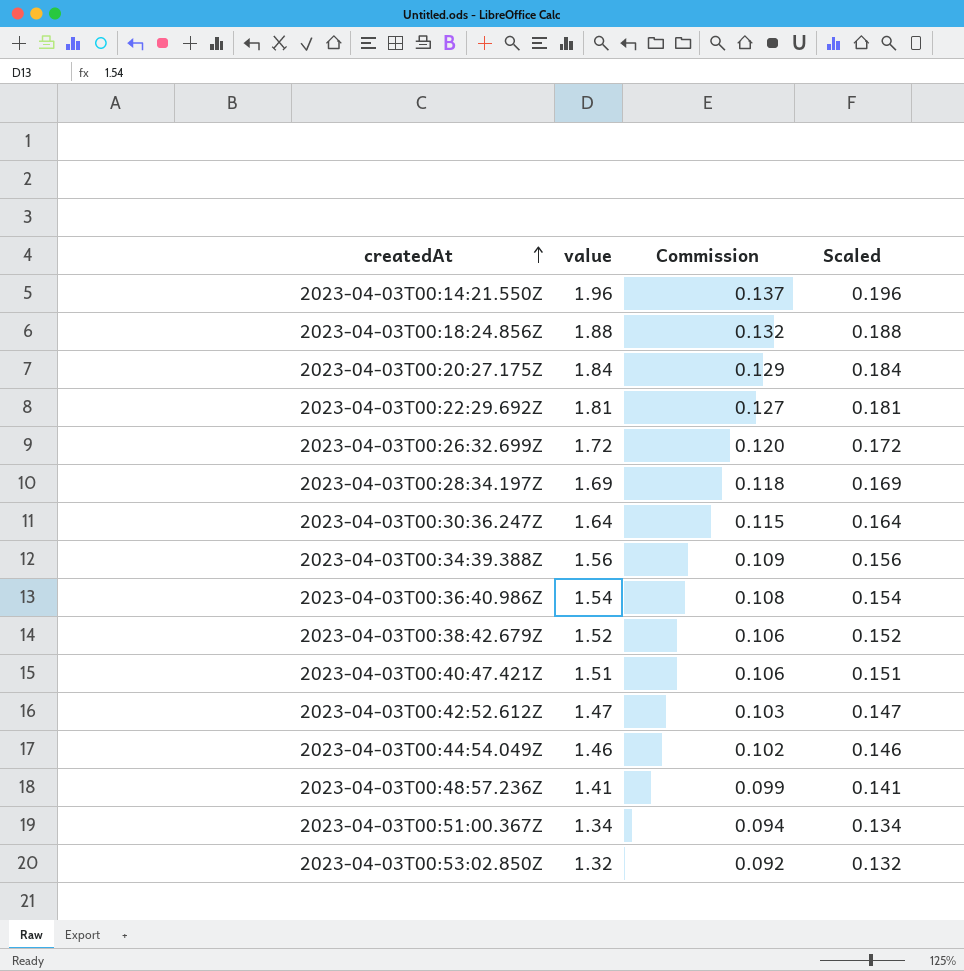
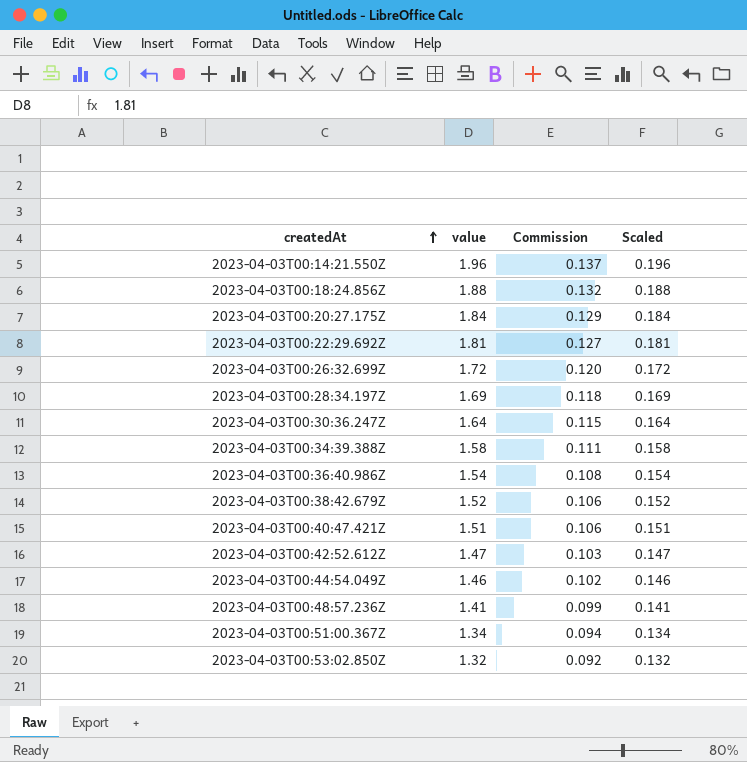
2023-04-03T00:34:39.388Z | value: 1.56 -> 1.58
2023-04-03T00:34:39.388Z | Commission: 0.109 -> 0.111
2023-04-03T00:34:39.388Z | Scaled: 0.156 -> 0.158

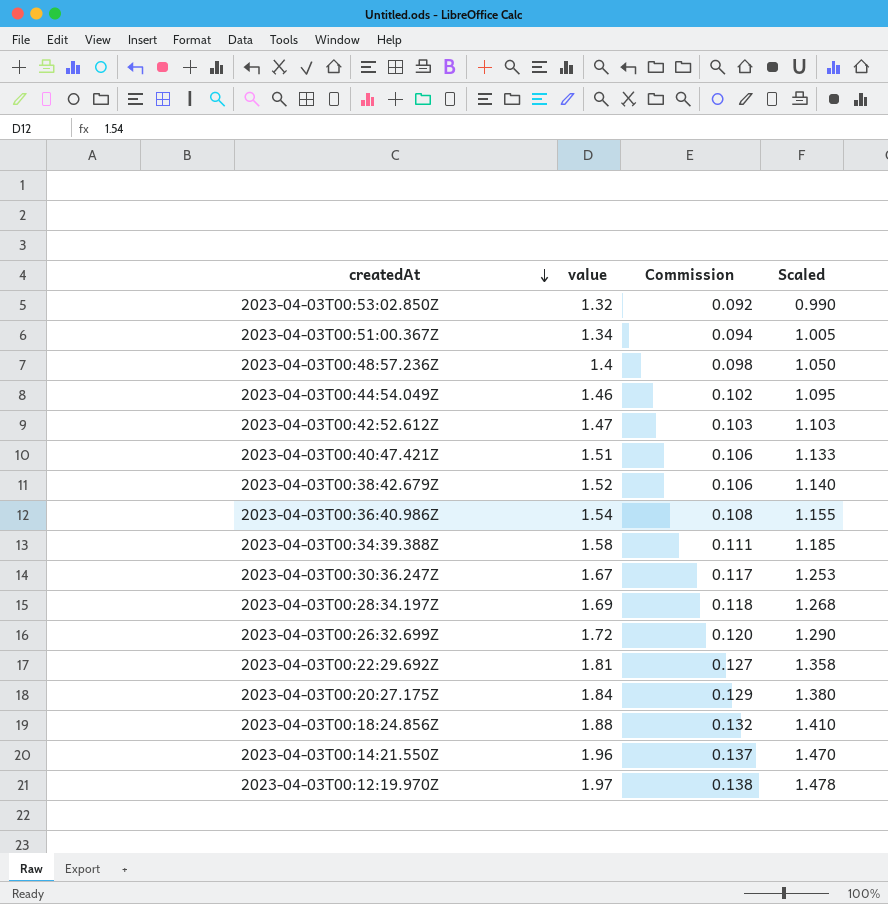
row order: createdAt ascending -> createdAt descending
column Scaled | formula: [value] * 0.1 -> [value] * 0.75
2023-04-03T00:48:57.236Z | value: 1.41 -> 1.4
2023-04-03T00:48:57.236Z | Commission: 0.099 -> 0.098
2023-04-03T00:30:36.247Z | value: 1.64 -> 1.67
2023-04-03T00:30:36.247Z | Commission: 0.115 -> 0.117
row 2023-04-03T00:12:19.970Z: none -> 1.97 | 0.138 | 1.478

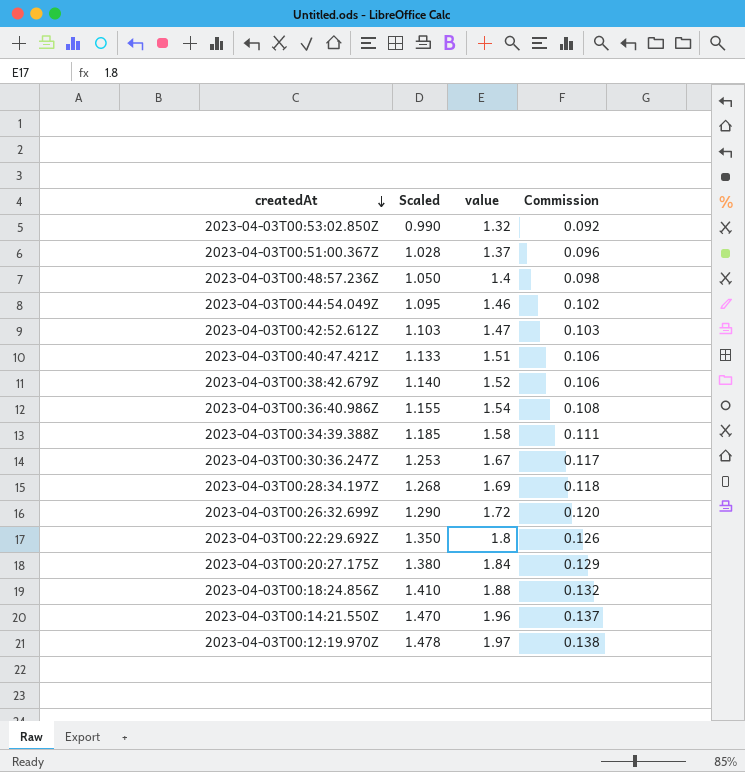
column Scaled | position: 4 -> 2
2023-04-03T00:51:00.367Z | Scaled: 1.005 -> 1.028
2023-04-03T00:51:00.367Z | value: 1.34 -> 1.37
2023-04-03T00:51:00.367Z | Commission: 0.094 -> 0.096
2023-04-03T00:22:29.692Z | Scaled: 1.358 -> 1.350
2023-04-03T00:22:29.692Z | value: 1.81 -> 1.8
2023-04-03T00:22:29.692Z | Commission: 0.127 -> 0.126

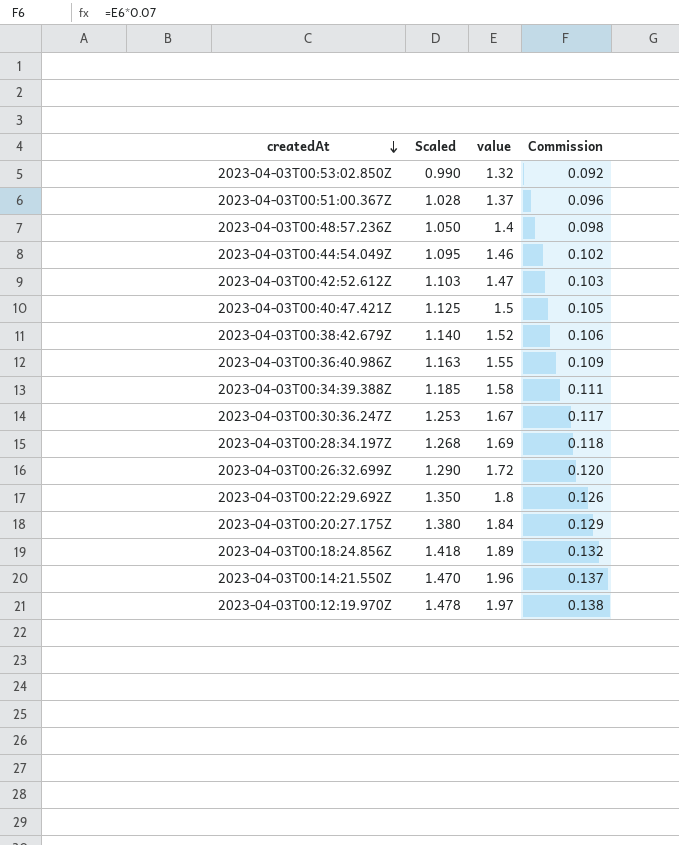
2023-04-03T00:40:47.421Z | Scaled: 1.133 -> 1.125
2023-04-03T00:40:47.421Z | value: 1.51 -> 1.5
2023-04-03T00:40:47.421Z | Commission: 0.106 -> 0.105
2023-04-03T00:36:40.986Z | Scaled: 1.155 -> 1.163
2023-04-03T00:36:40.986Z | value: 1.54 -> 1.55
2023-04-03T00:36:40.986Z | Commission: 0.108 -> 0.109
2023-04-03T00:18:24.856Z | Scaled: 1.410 -> 1.418
2023-04-03T00:18:24.856Z | value: 1.88 -> 1.89

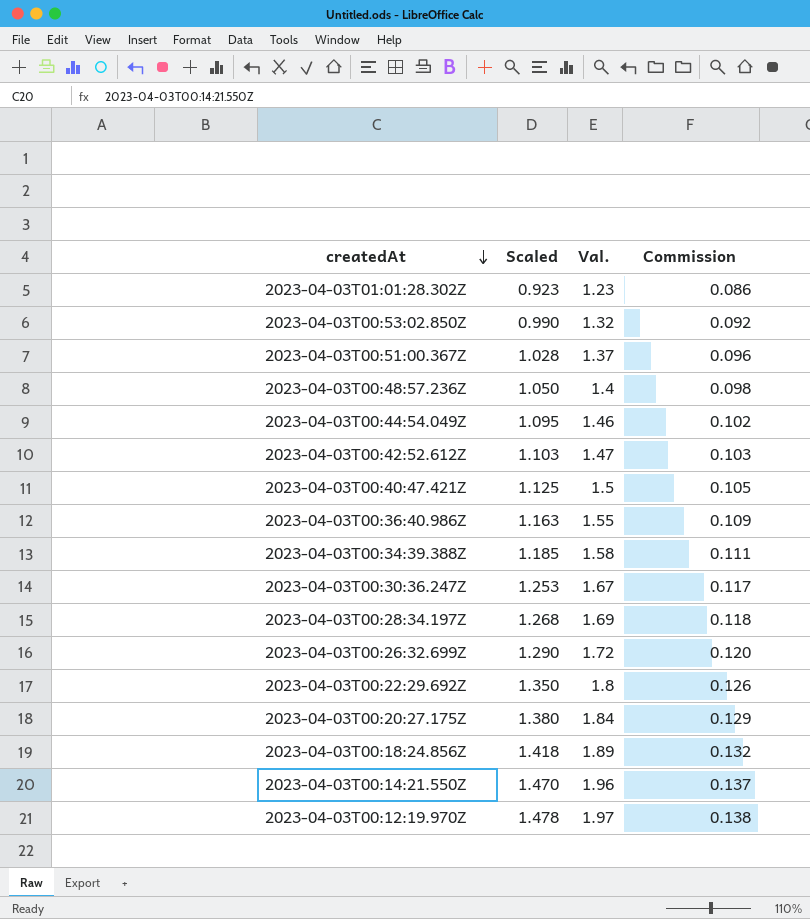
column name: value -> Val.
row 2023-04-03T00:38:42.679Z: 1.140 | 1.52 | 0.106 -> none
row 2023-04-03T01:01:28.302Z: none -> 0.923 | 1.23 | 0.086

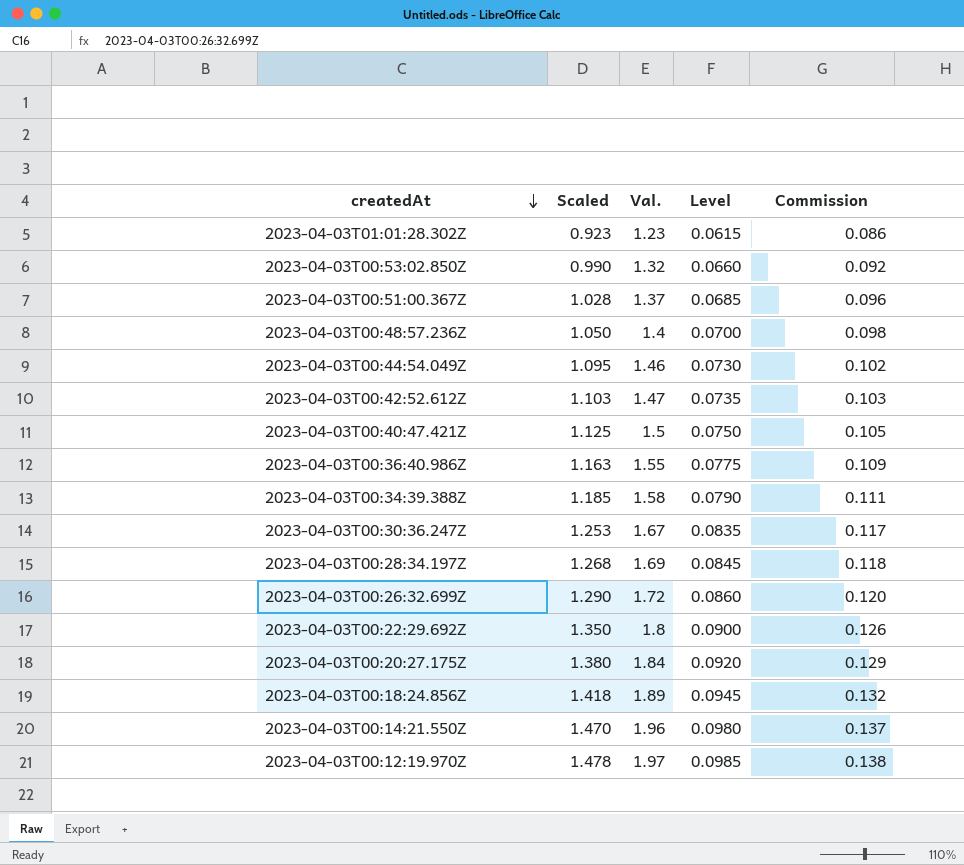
column Level | formula: none -> [Val.] * 0.05

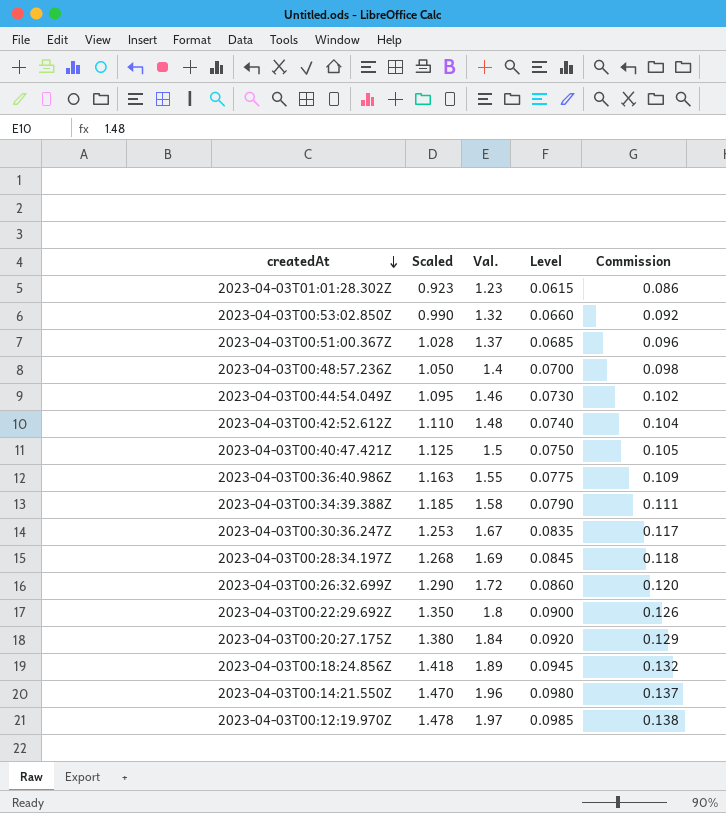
2023-04-03T00:42:52.612Z | Scaled: 1.103 -> 1.110
2023-04-03T00:42:52.612Z | Val.: 1.47 -> 1.48
2023-04-03T00:42:52.612Z | Level: 0.0735 -> 0.0740
2023-04-03T00:42:52.612Z | Commission: 0.103 -> 0.104

